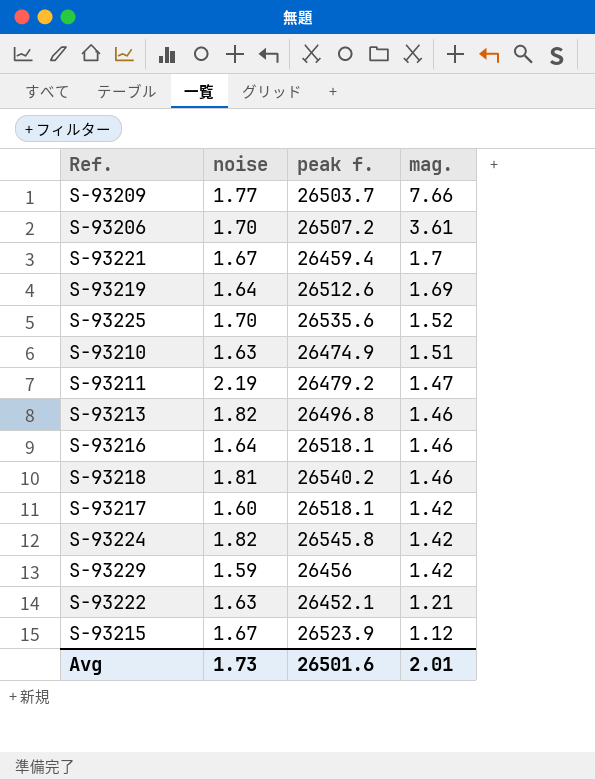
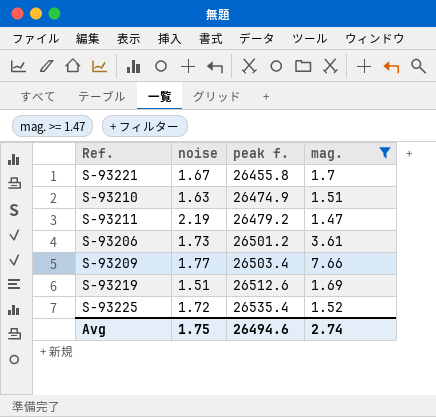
filter: none -> mag. >= 1.47
row order: mag. descending -> peak f. ascending
S-93221 | peak f.: 26459.4 -> 26455.8
S-93206 | noise: 1.70 -> 1.73
S-93206 | peak f.: 26507.2 -> 26501.2
S-93209 | peak f.: 26503.7 -> 26503.4
S-93219 | noise: 1.64 -> 1.51
S-93225 | noise: 1.70 -> 1.72
S-93225 | peak f.: 26535.6 -> 26535.4
Avg | noise: 1.73 -> 1.75
Avg | peak f.: 26501.6 -> 26494.6
Avg | mag.: 2.01 -> 2.74

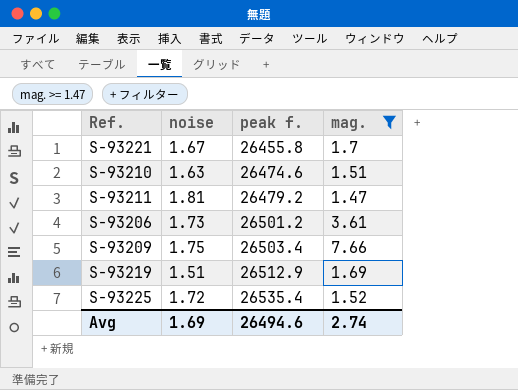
S-93210 | peak f.: 26474.9 -> 26474.6
S-93211 | noise: 2.19 -> 1.81
S-93209 | noise: 1.77 -> 1.75
S-93219 | peak f.: 26512.6 -> 26512.9
Avg | noise: 1.75 -> 1.69

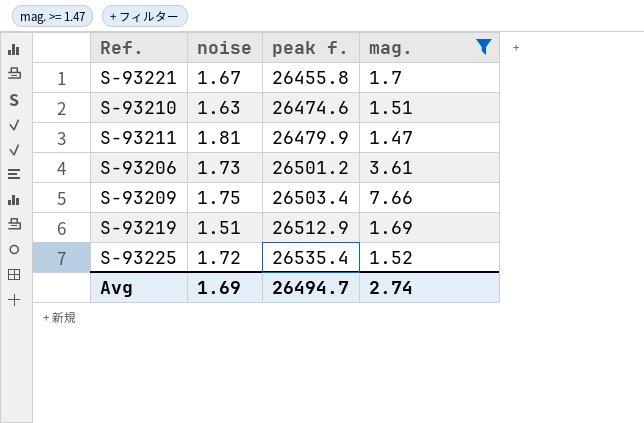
S-93211 | peak f.: 26479.2 -> 26479.9
Avg | peak f.: 26494.6 -> 26494.7

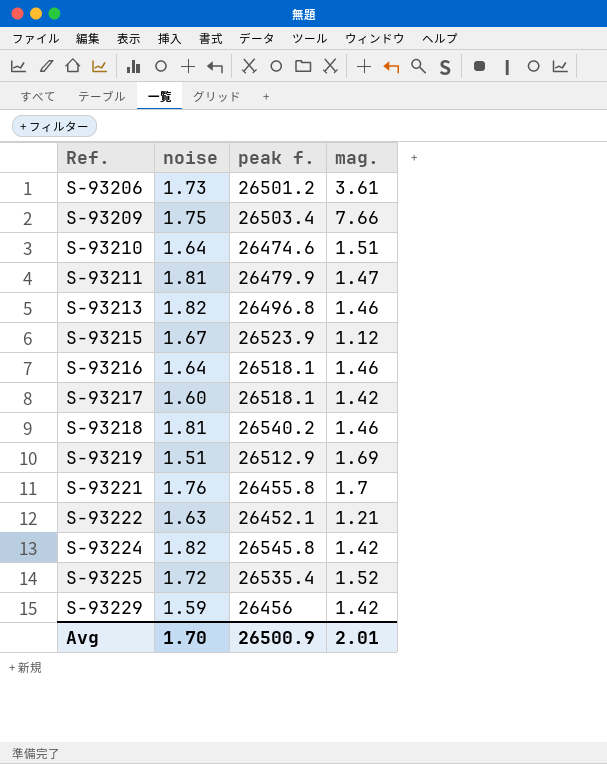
filter: mag. >= 1.47 -> none
row order: peak f. ascending -> Ref. ascending
S-93210 | noise: 1.63 -> 1.64
S-93221 | noise: 1.67 -> 1.76
Avg | noise: 1.69 -> 1.70
Avg | peak f.: 26494.7 -> 26500.9
Avg | mag.: 2.74 -> 2.01

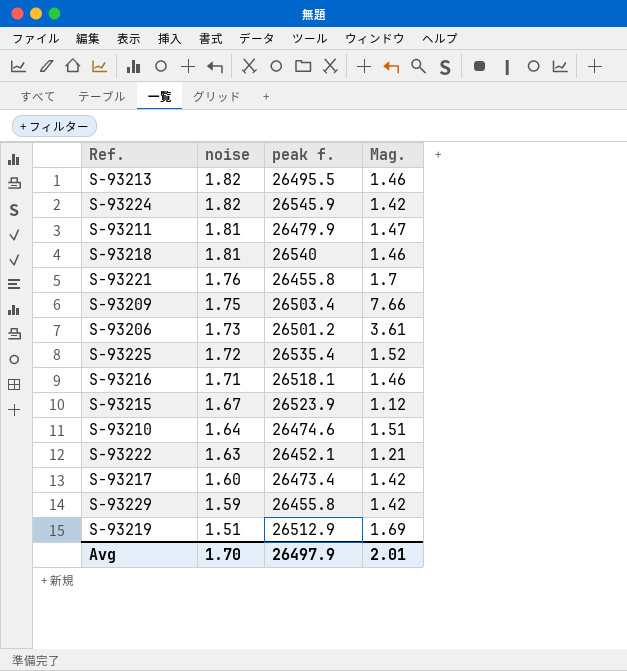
row order: Ref. ascending -> noise descending
column name: mag. -> Mag.
S-93213 | peak f.: 26496.8 -> 26495.5
S-93224 | peak f.: 26545.8 -> 26545.9
S-93218 | peak f.: 26540.2 -> 26540
S-93216 | noise: 1.64 -> 1.71
S-93217 | peak f.: 26518.1 -> 26473.4
S-93229 | peak f.: 26456 -> 26455.8
Avg | peak f.: 26500.9 -> 26497.9

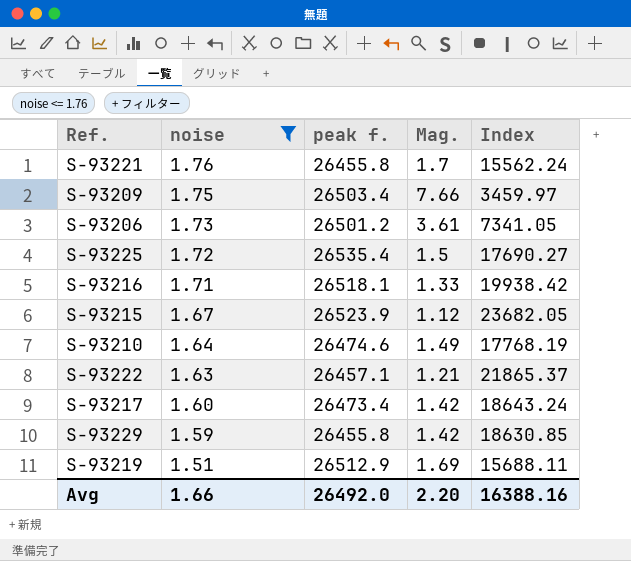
filter: none -> noise <= 1.76
column Index | formula: none -> [peak f.] / [Mag.]
S-93225 | Mag.: 1.52 -> 1.5
S-93216 | Mag.: 1.46 -> 1.33
S-93210 | Mag.: 1.51 -> 1.49
S-93222 | peak f.: 26452.1 -> 26457.1
Avg | noise: 1.70 -> 1.66
Avg | peak f.: 26497.9 -> 26492.0
Avg | Mag.: 2.01 -> 2.20

